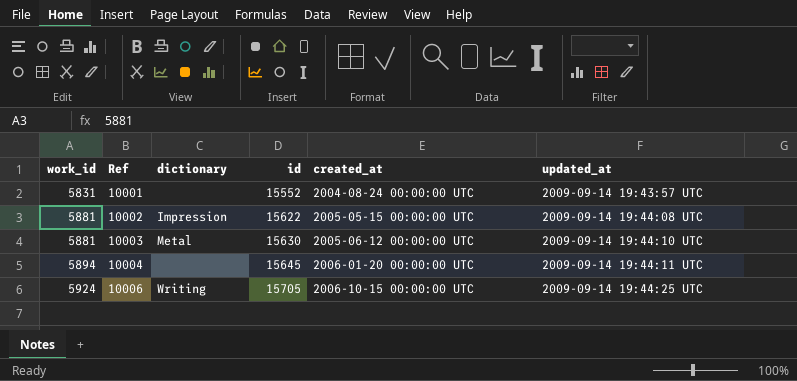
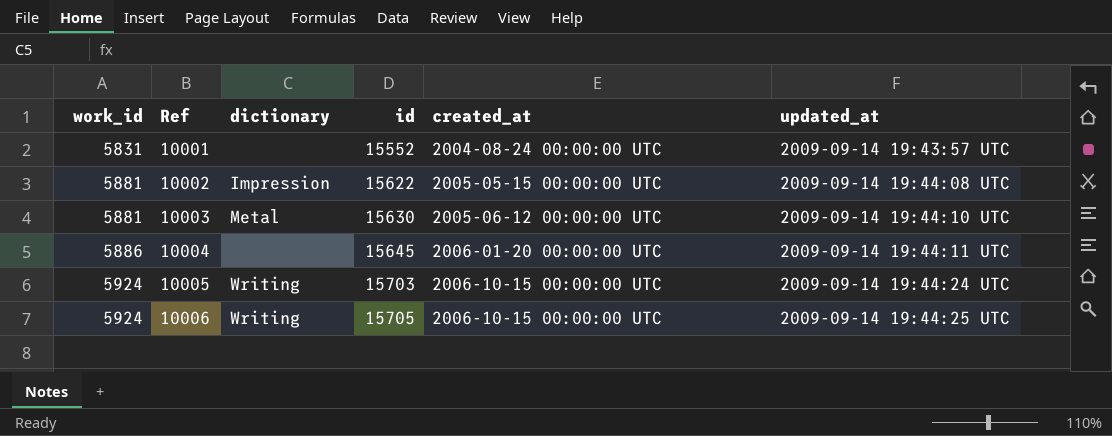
10004 | work_id: 5894 -> 5886
row 10005: none -> 5924 | Writing | 15703 | 2006-10-15 00:00:00 UTC | 2009-09-14 19:44:24 UTC

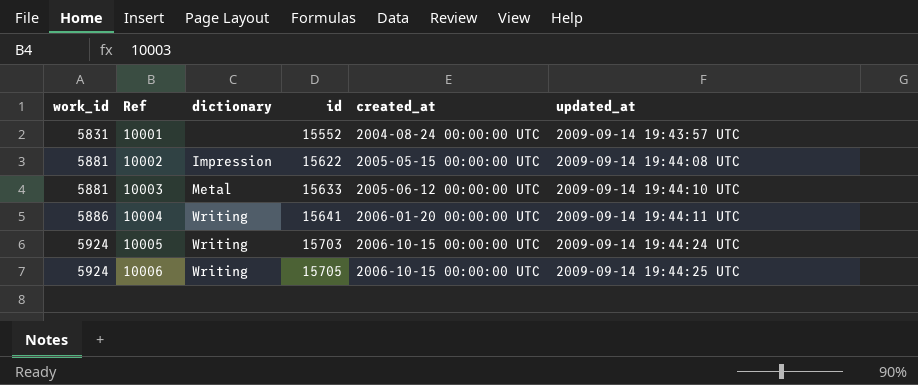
10003 | id: 15630 -> 15633
10004 | dictionary: none -> Writing
10004 | id: 15645 -> 15641

